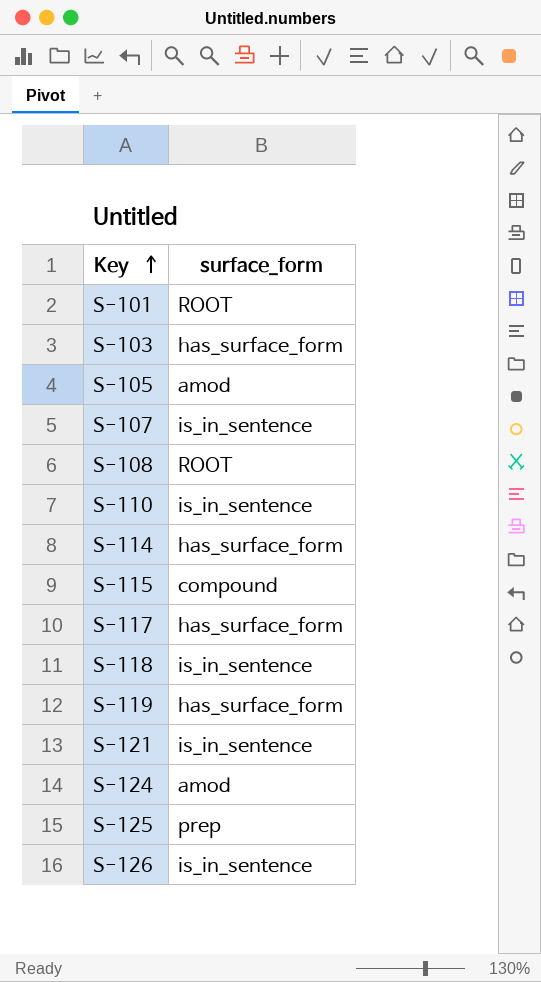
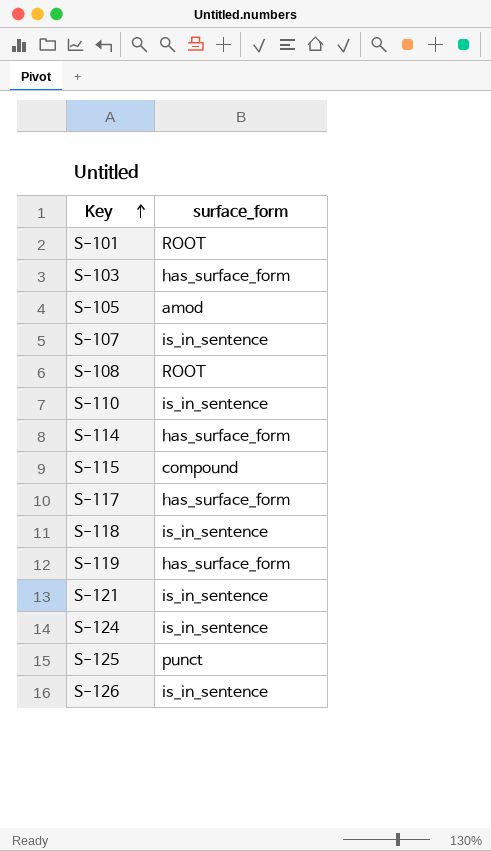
S-124 | surface_form: amod -> is_in_sentence
S-125 | surface_form: prep -> punct

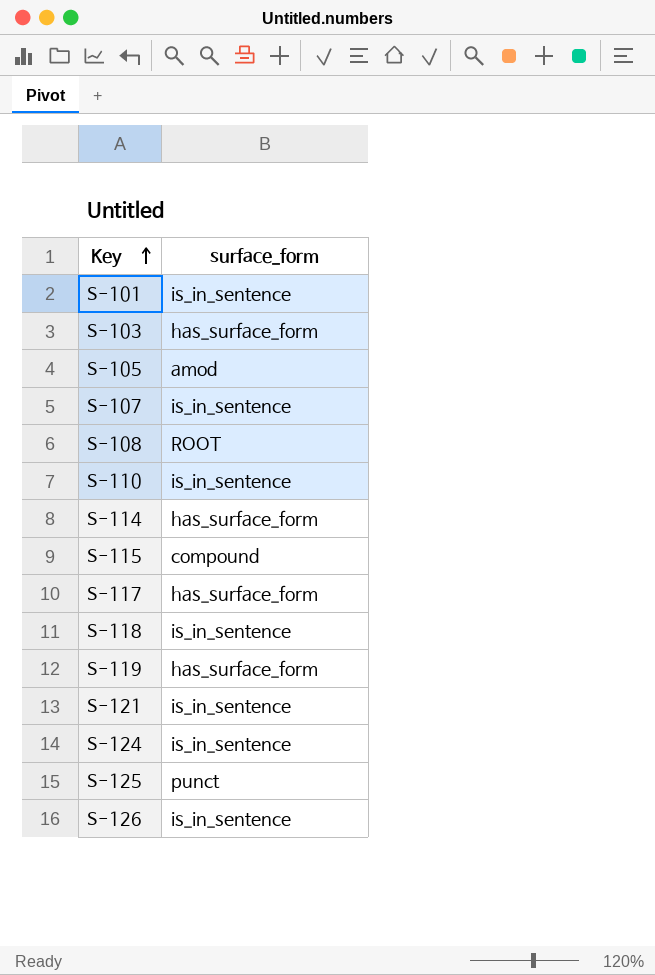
S-101 | surface_form: ROOT -> is_in_sentence

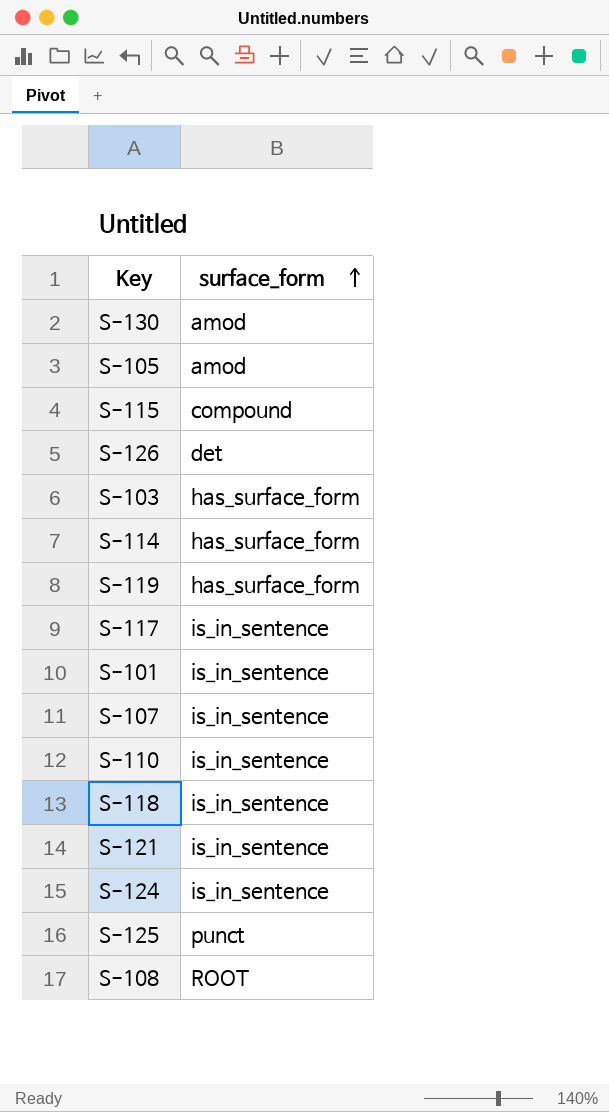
row order: Key ascending -> surface_form ascending
row S-130: none -> amod
S-126 | surface_form: is_in_sentence -> det
S-117 | surface_form: has_surface_form -> is_in_sentence

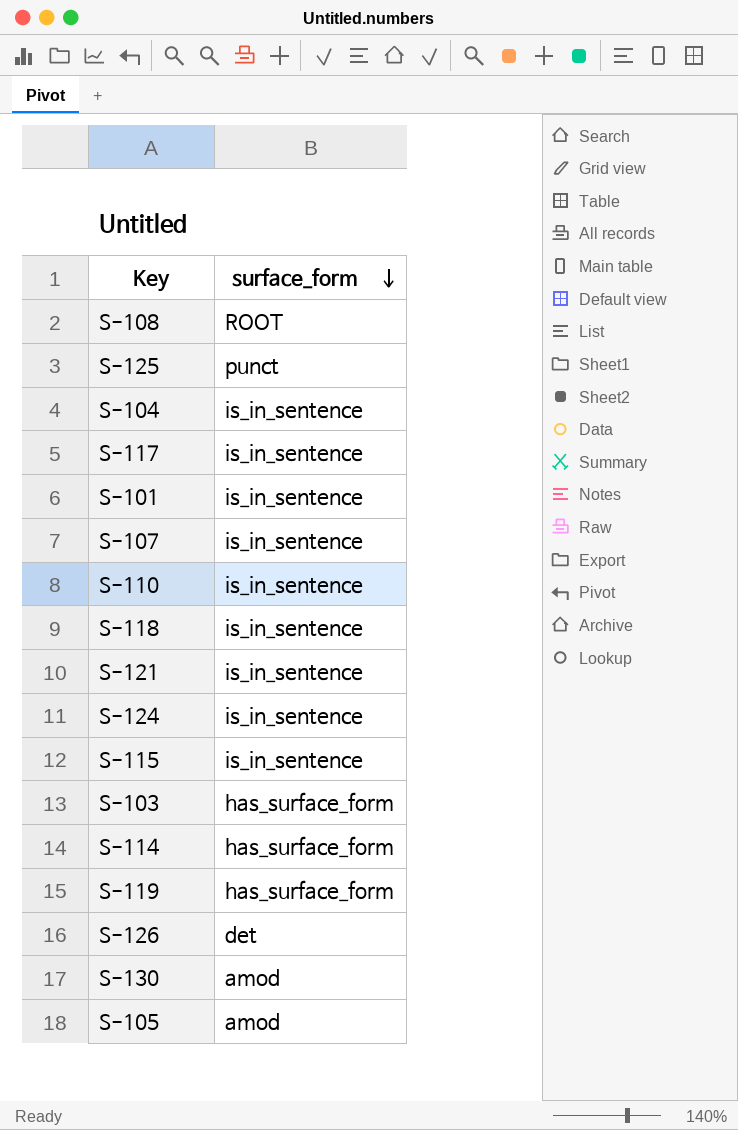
row order: surface_form ascending -> surface_form descending
row S-104: none -> is_in_sentence
S-115 | surface_form: compound -> is_in_sentence

